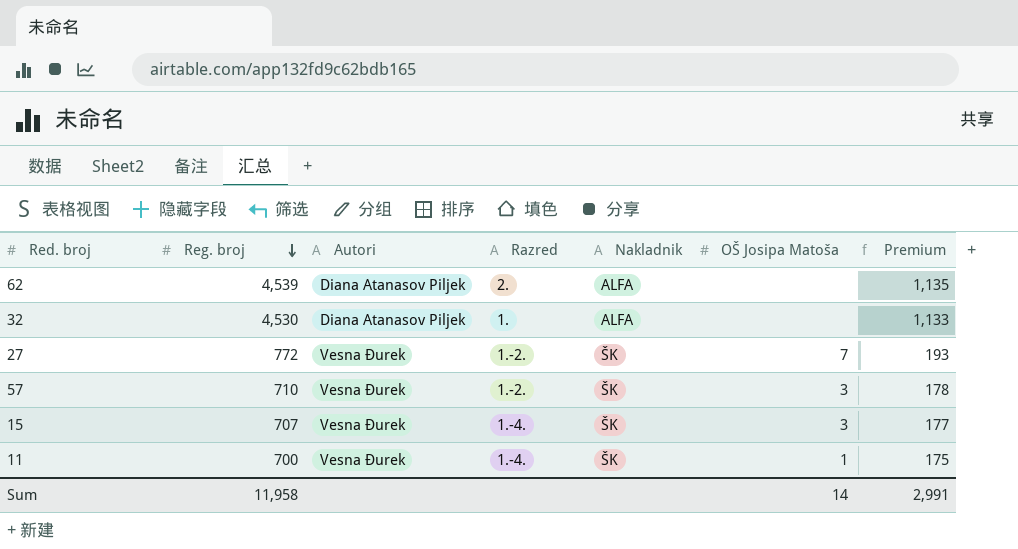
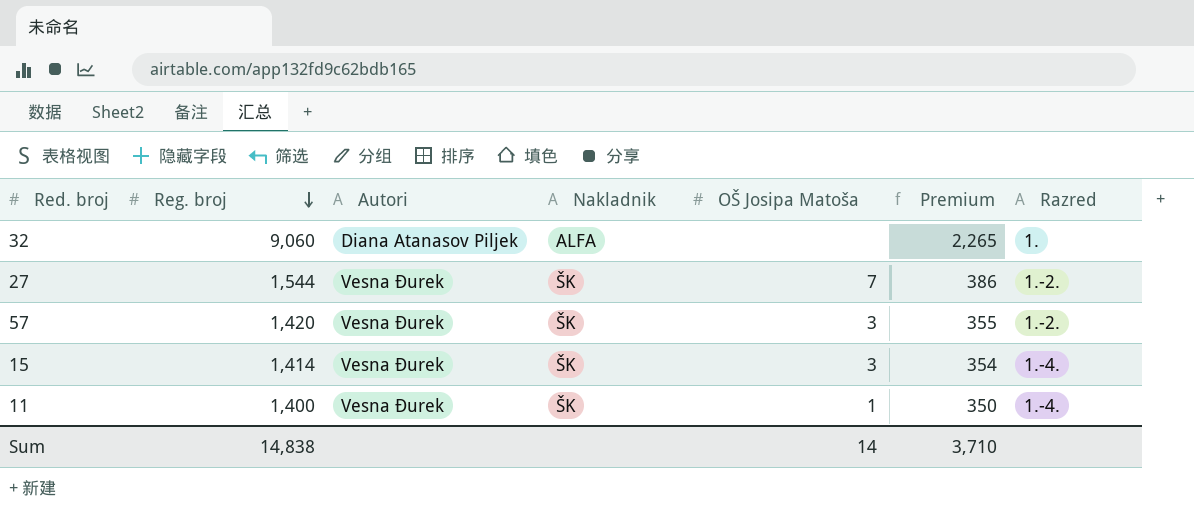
column Razred | position: 4 -> 7
row 62: 4,539 | Diana Atanasov Piljek | 2. | ALFA | none | 1,135 -> none
32 | Reg. broj: 4,530 -> 9,060
32 | Premium: 1,133 -> 2,265
27 | Reg. broj: 772 -> 1,544
27 | Premium: 193 -> 386
57 | Reg. broj: 710 -> 1,420
57 | Premium: 178 -> 355
15 | Reg. broj: 707 -> 1,414
15 | Premium: 177 -> 354
11 | Reg. broj: 700 -> 1,400
11 | Premium: 175 -> 350
Sum | Reg. broj: 11,958 -> 14,838
Sum | Premium: 2,991 -> 3,710

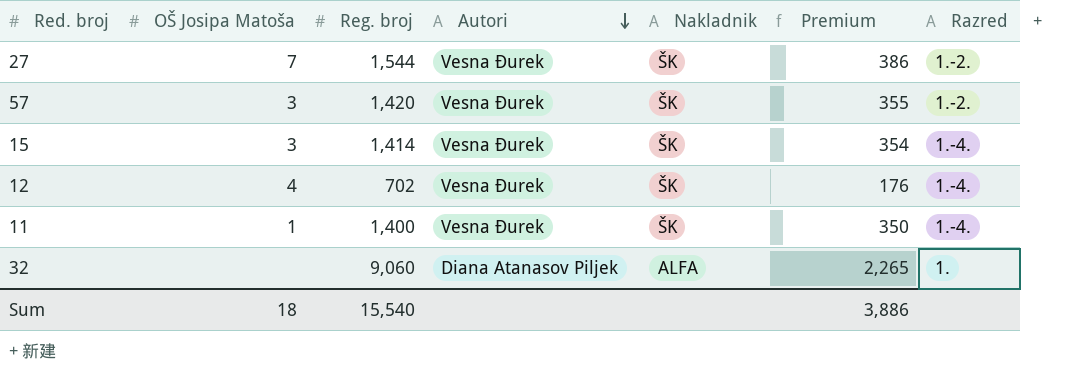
row order: Reg. broj descending -> Autori descending
column OŠ Josipa Matoša | position: 5 -> 2
row 12: none -> 4 | 702 | Vesna Đurek | ŠK | 176 | 1.-4.
Sum | OŠ Josipa Matoša: 14 -> 18
Sum | Reg. broj: 14,838 -> 15,540
Sum | Premium: 3,710 -> 3,886

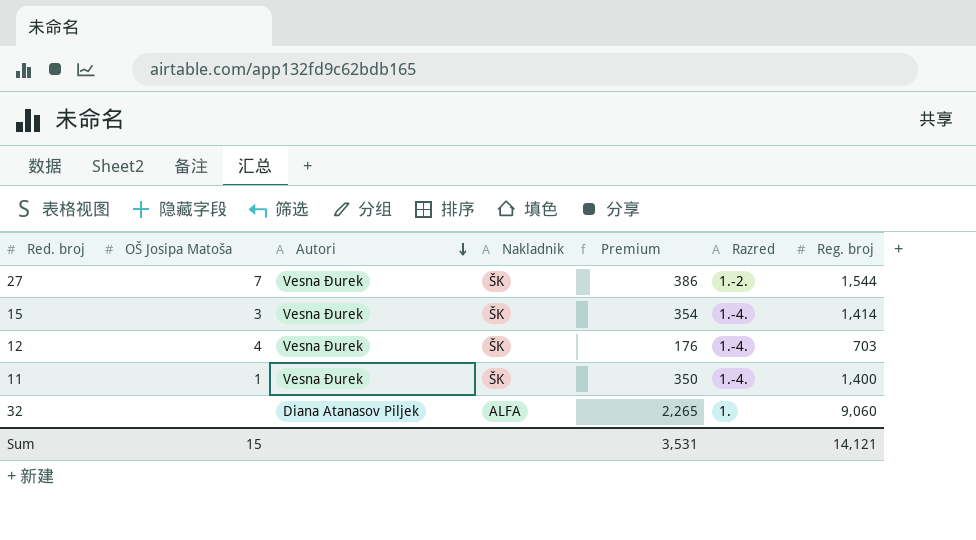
column Reg. broj | position: 3 -> 7
row 57: 3 | 1,420 | Vesna Đurek | ŠK | 355 | 1.-2. -> none
12 | Reg. broj: 702 -> 703
Sum | OŠ Josipa Matoša: 18 -> 15
Sum | Premium: 3,886 -> 3,531
Sum | Reg. broj: 15,540 -> 14,121

